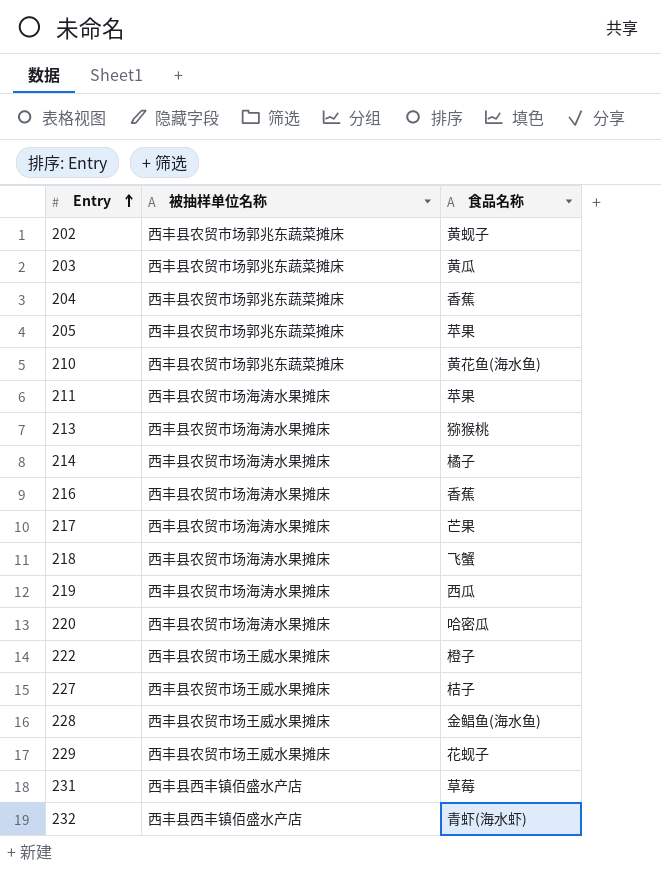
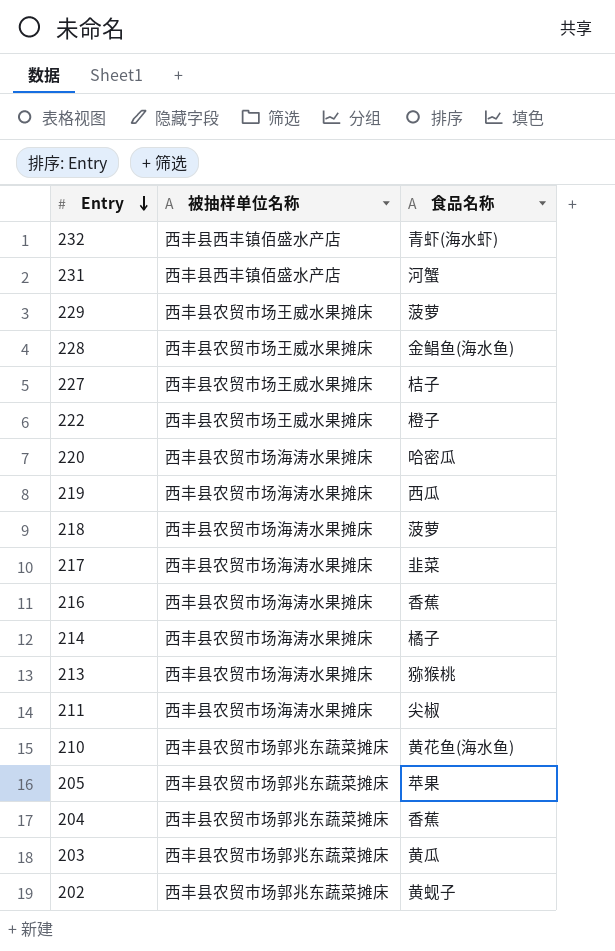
row order: Entry ascending -> Entry descending
231 | 食品名称: 草莓 -> 河蟹
229 | 食品名称: 花蚬子 -> 菠萝
218 | 食品名称: 飞蟹 -> 菠萝
217 | 食品名称: 芒果 -> 韭菜
211 | 食品名称: 苹果 -> 尖椒

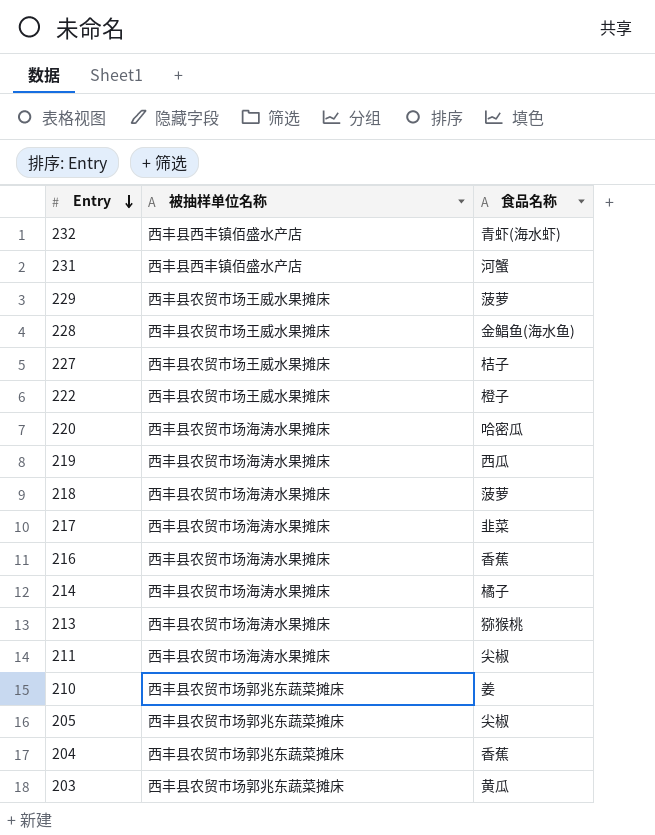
row 202: 西丰县农贸市场郭兆东蔬菜摊床 | 黄蚬子 -> none
210 | 食品名称: 黄花鱼(海水鱼) -> 姜
205 | 食品名称: 苹果 -> 尖椒

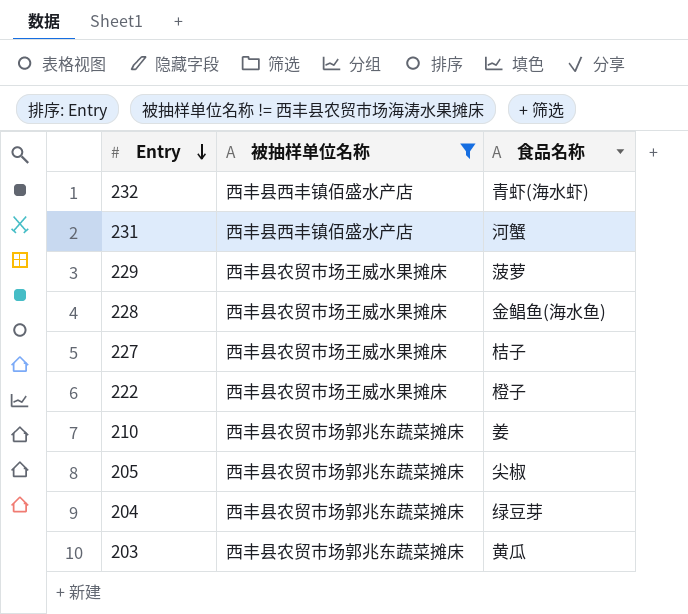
filter: none -> 被抽样单位名称 != 西丰县农贸市场海涛水果摊床
204 | 食品名称: 香蕉 -> 绿豆芽

